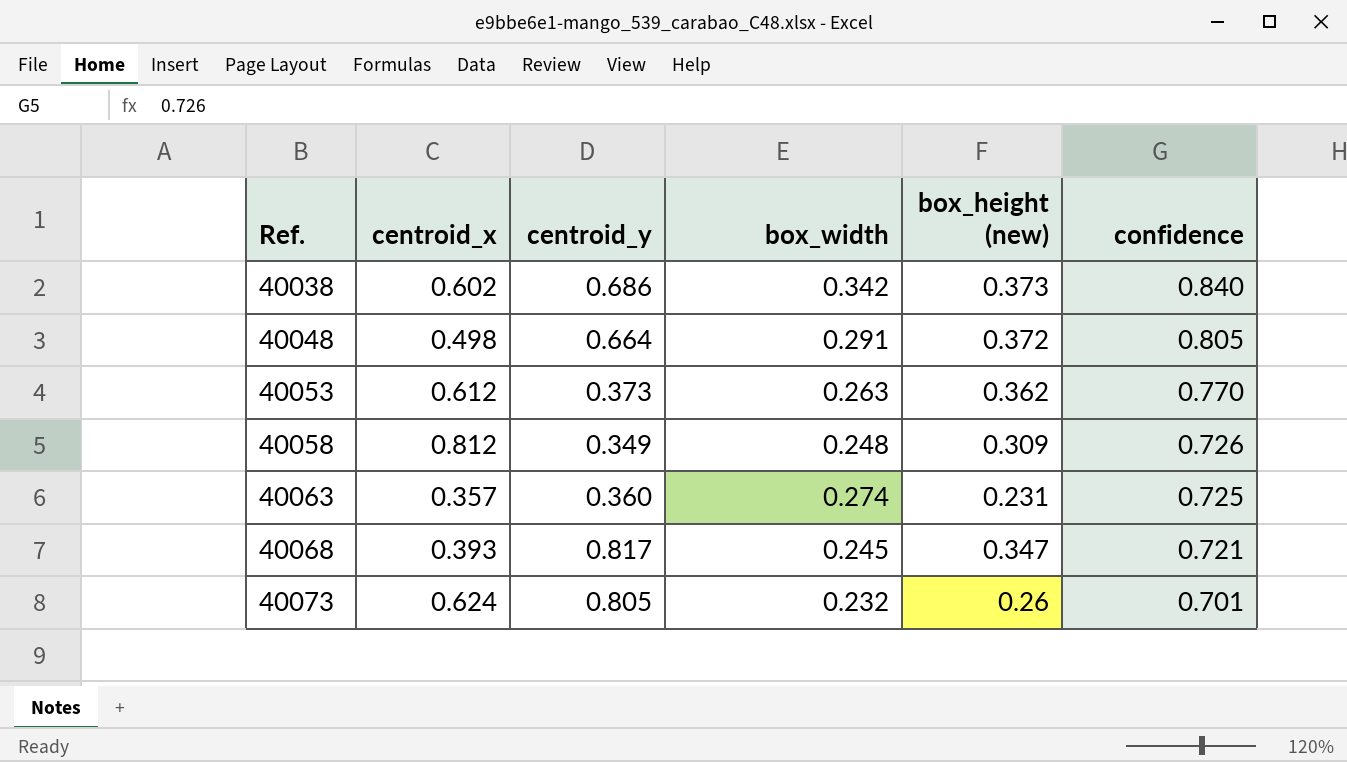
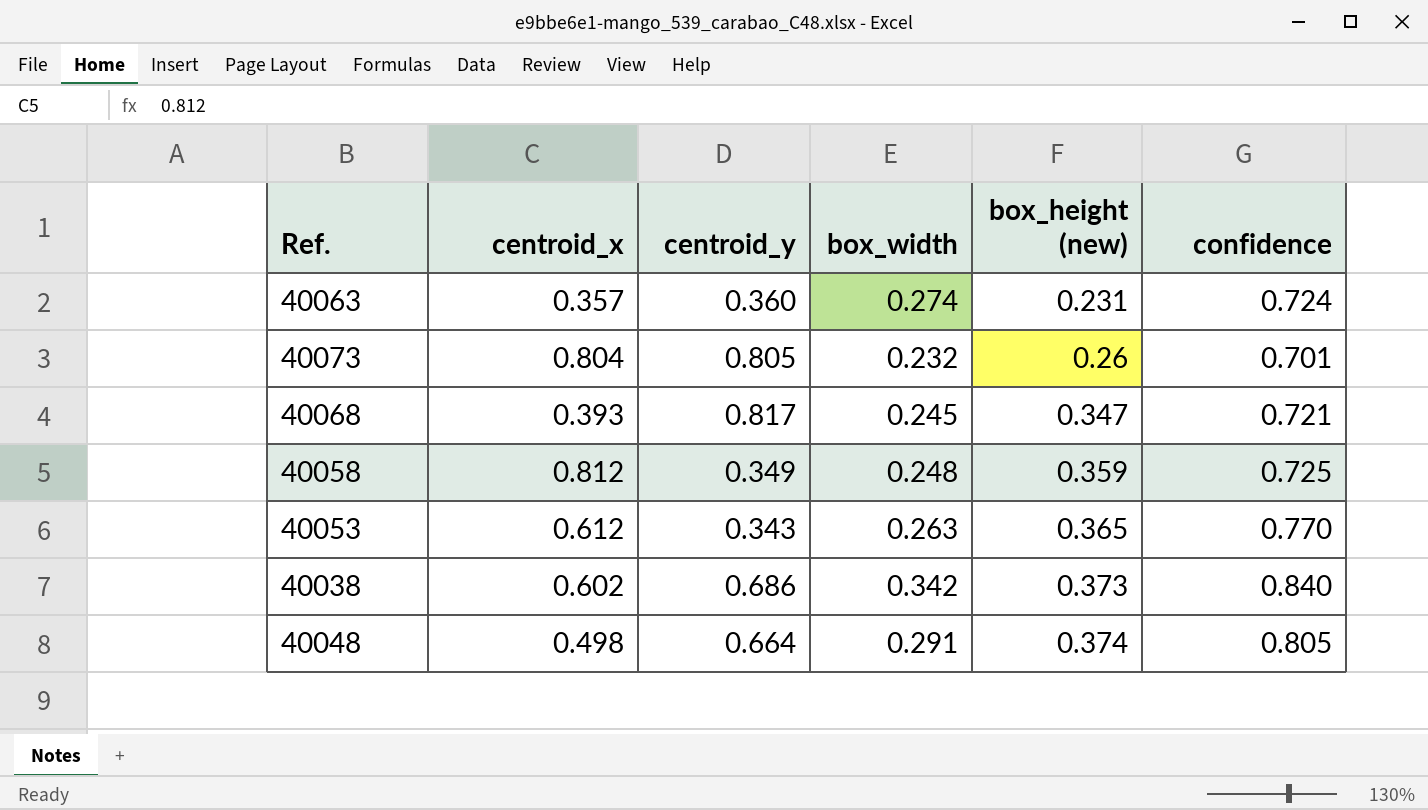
row order: Ref. ascending -> box_height (new) ascending
40063 | confidence: 0.725 -> 0.724
40073 | centroid_x: 0.624 -> 0.804
40058 | box_height (new): 0.309 -> 0.359
40058 | confidence: 0.726 -> 0.725
40053 | centroid_y: 0.373 -> 0.343
40053 | box_height (new): 0.362 -> 0.365
40048 | box_height (new): 0.372 -> 0.374

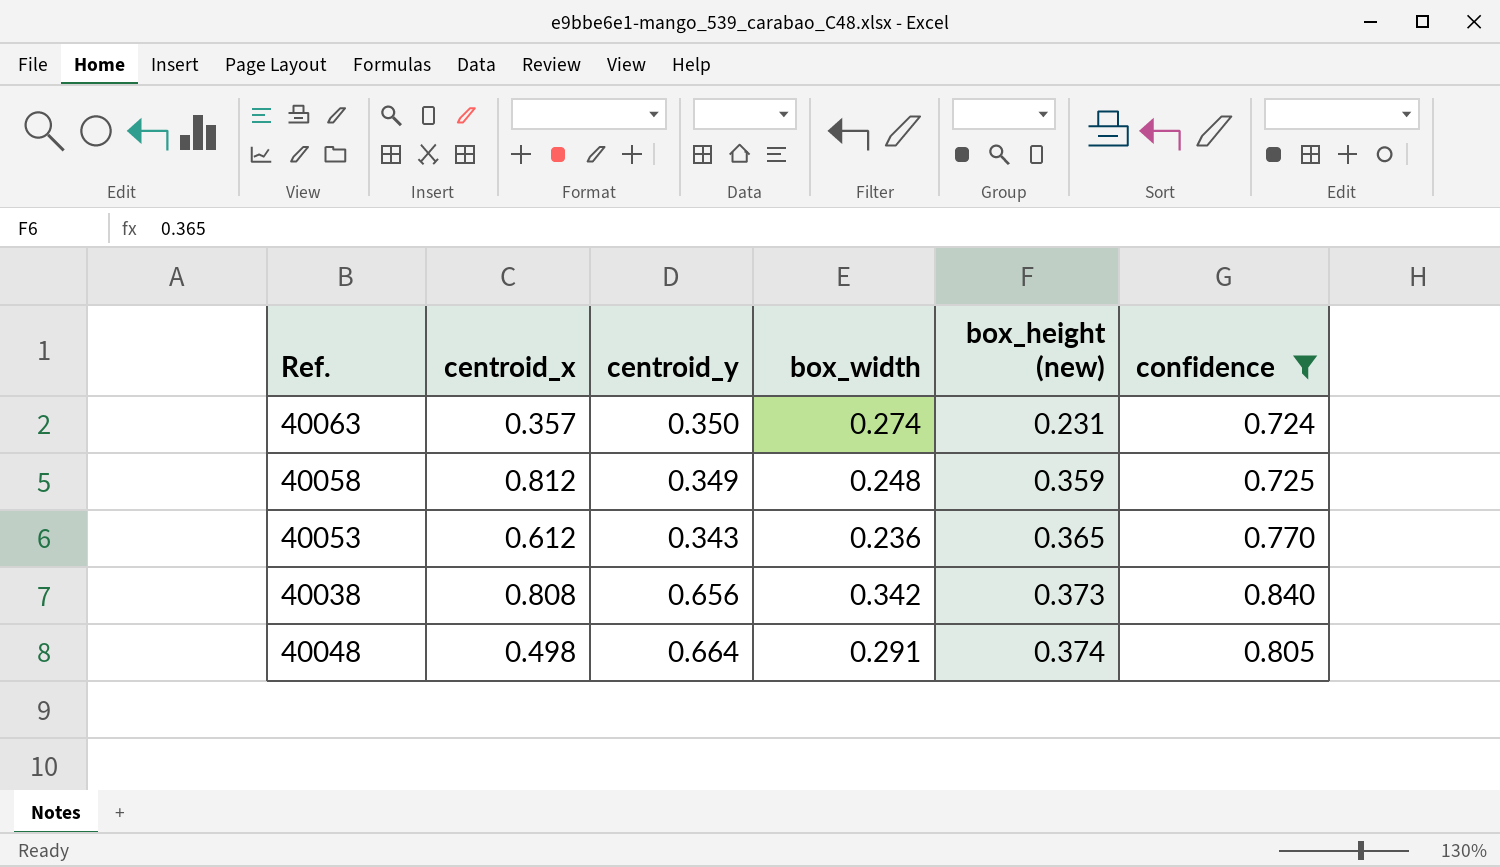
filter: none -> confidence >= 0.724
40063 | centroid_y: 0.360 -> 0.350
40053 | box_width: 0.263 -> 0.236
40038 | centroid_x: 0.602 -> 0.808
40038 | centroid_y: 0.686 -> 0.656

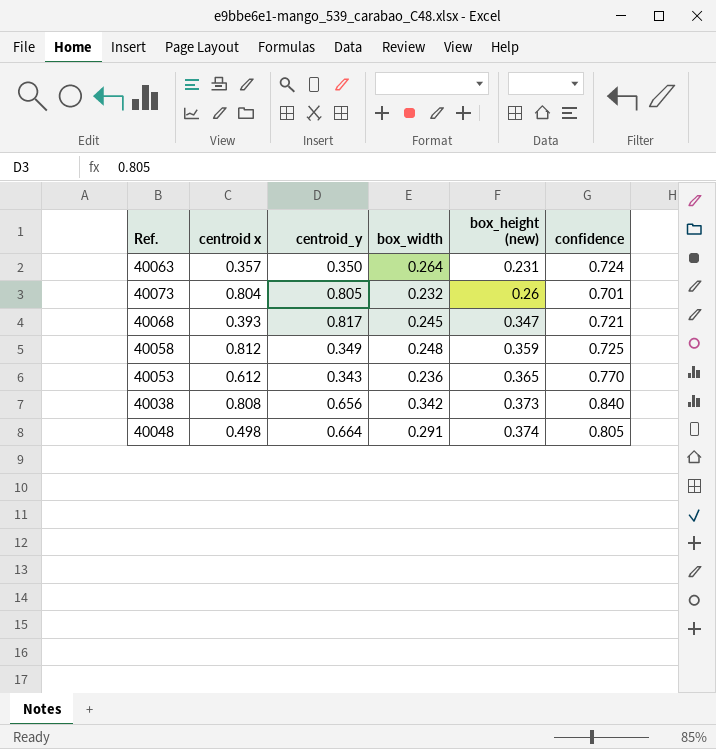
filter: confidence >= 0.724 -> none
column name: centroid_x -> centroid x
40063 | box_width: 0.274 -> 0.264

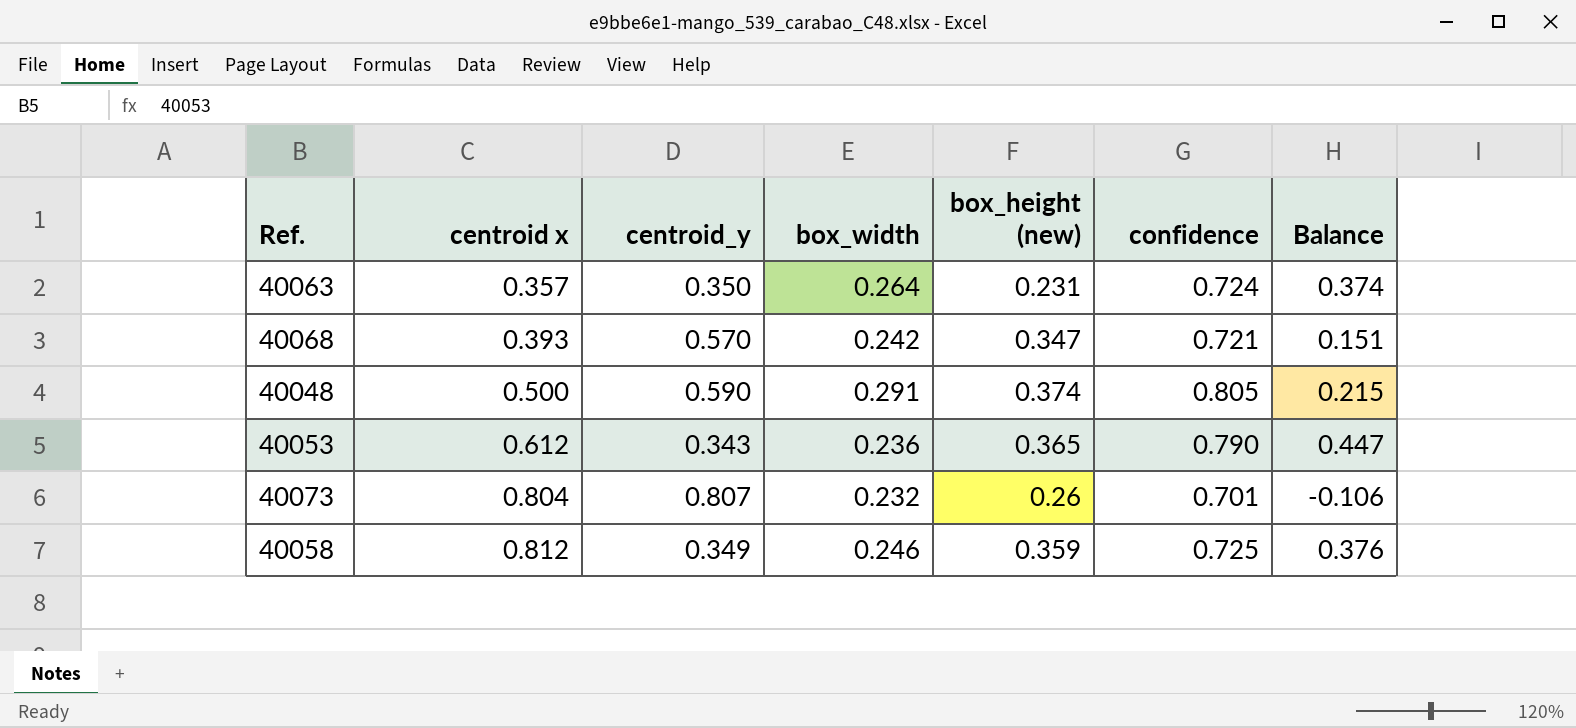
row order: box_height (new) ascending -> centroid x ascending
column Balance | formula: none -> [confidence] - [centroid_y]
row 40038: 0.808 | 0.656 | 0.342 | 0.373 | 0.840 -> none
40068 | centroid_y: 0.817 -> 0.570
40068 | box_width: 0.245 -> 0.242
40048 | centroid x: 0.498 -> 0.500
40048 | centroid_y: 0.664 -> 0.590
40053 | confidence: 0.770 -> 0.790
40073 | centroid_y: 0.805 -> 0.807
40058 | box_width: 0.248 -> 0.246

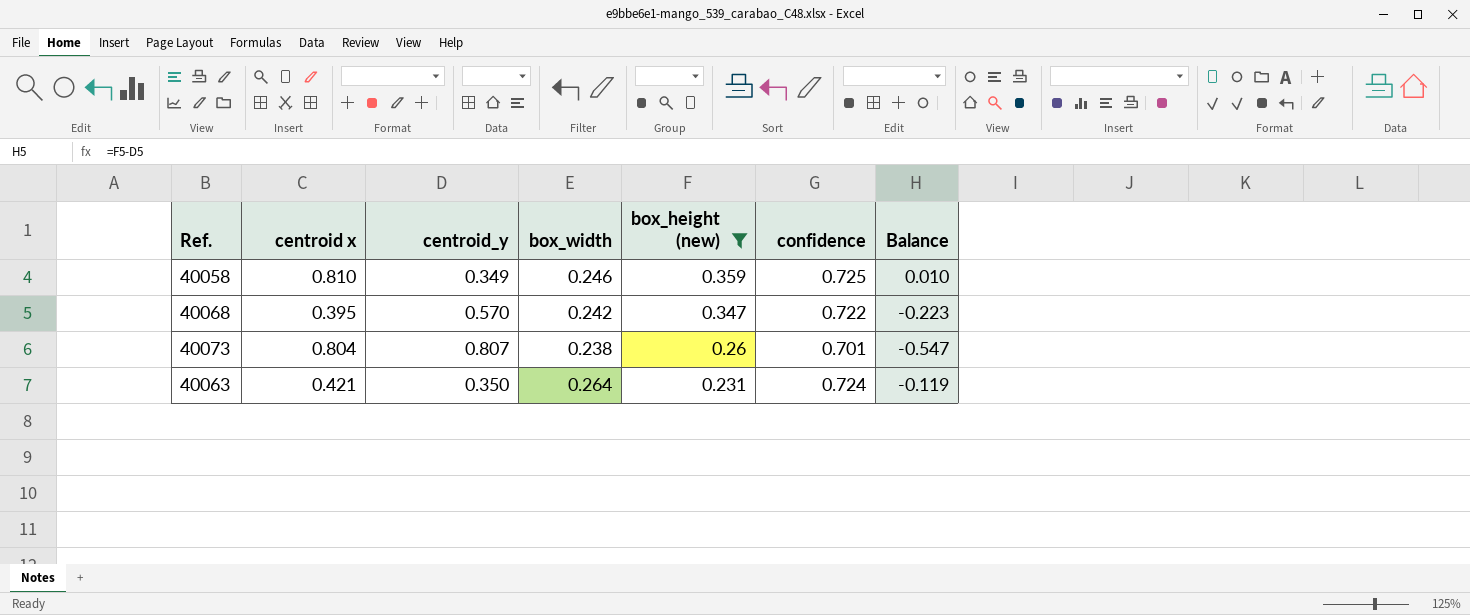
filter: none -> box_height (new) <= 0.359
row order: centroid x ascending -> box_height (new) descending
column Balance | formula: [confidence] - [centroid_y] -> [box_height (new)] - [centroid_y]
40058 | centroid x: 0.812 -> 0.810
40068 | centroid x: 0.393 -> 0.395
40068 | confidence: 0.721 -> 0.722
40073 | box_width: 0.232 -> 0.238
40063 | centroid x: 0.357 -> 0.421

